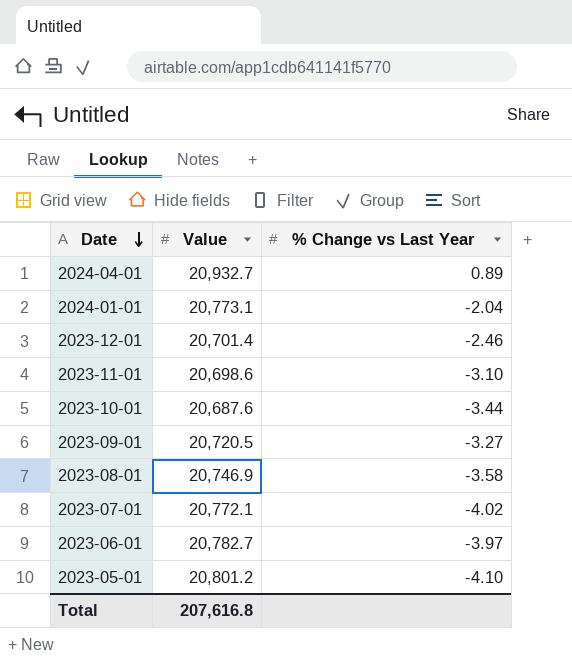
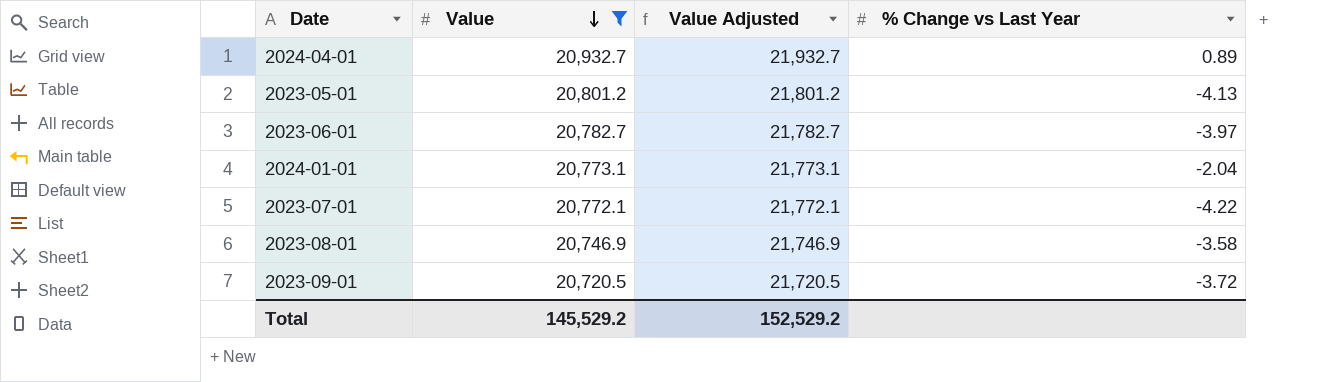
filter: none -> Value >= 20,720.5
row order: Date descending -> Value descending
column Value Adjusted | formula: none -> [Value] + 1000
2023-05-01 | % Change vs Last Year: -4.10 -> -4.13
2023-07-01 | % Change vs Last Year: -4.02 -> -4.22
2023-09-01 | % Change vs Last Year: -3.27 -> -3.72
Total | Value: 207,616.8 -> 145,529.2

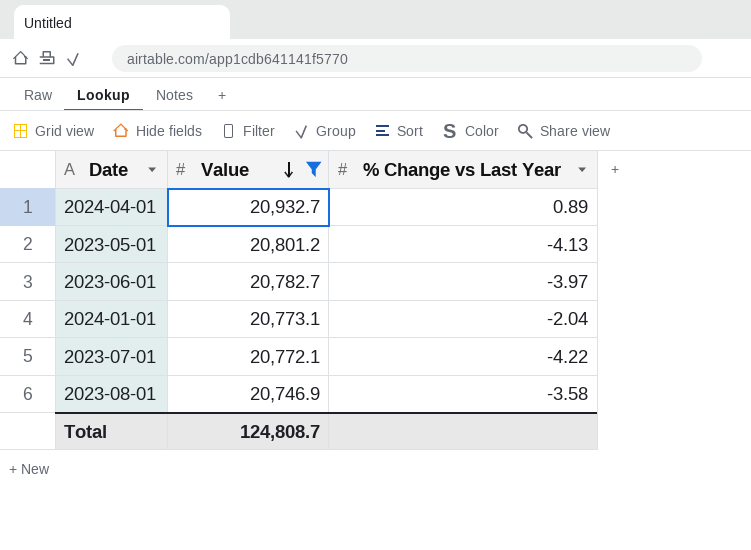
column Value Adjusted | formula: [Value] + 1000 -> none
row 2023-09-01: 20,720.5 | 21,720.5 | -3.72 -> none
Total | Value: 145,529.2 -> 124,808.7

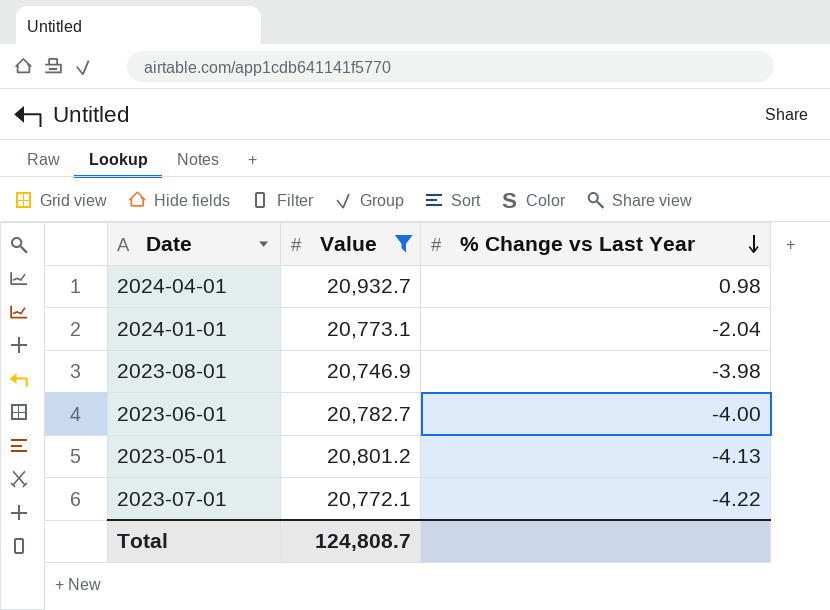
row order: Value descending -> % Change vs Last Year descending
2024-04-01 | % Change vs Last Year: 0.89 -> 0.98
2023-08-01 | % Change vs Last Year: -3.58 -> -3.98
2023-06-01 | % Change vs Last Year: -3.97 -> -4.00

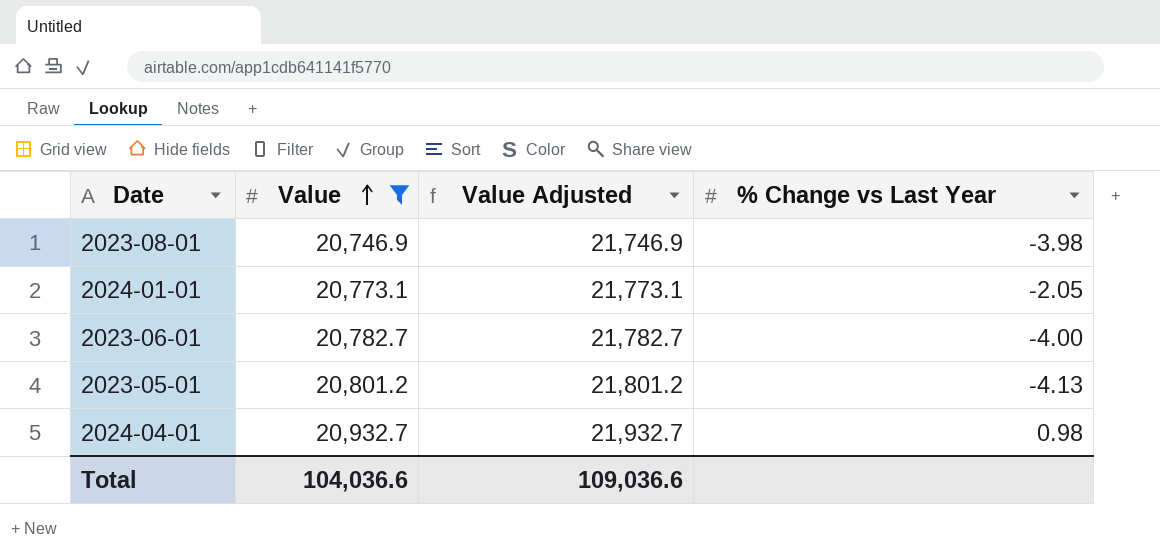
row order: % Change vs Last Year descending -> Value ascending
column Value Adjusted | formula: none -> [Value] + 1000
row 2023-07-01: 20,772.1 | -4.22 -> none
2024-01-01 | % Change vs Last Year: -2.04 -> -2.05
Total | Value: 124,808.7 -> 104,036.6

